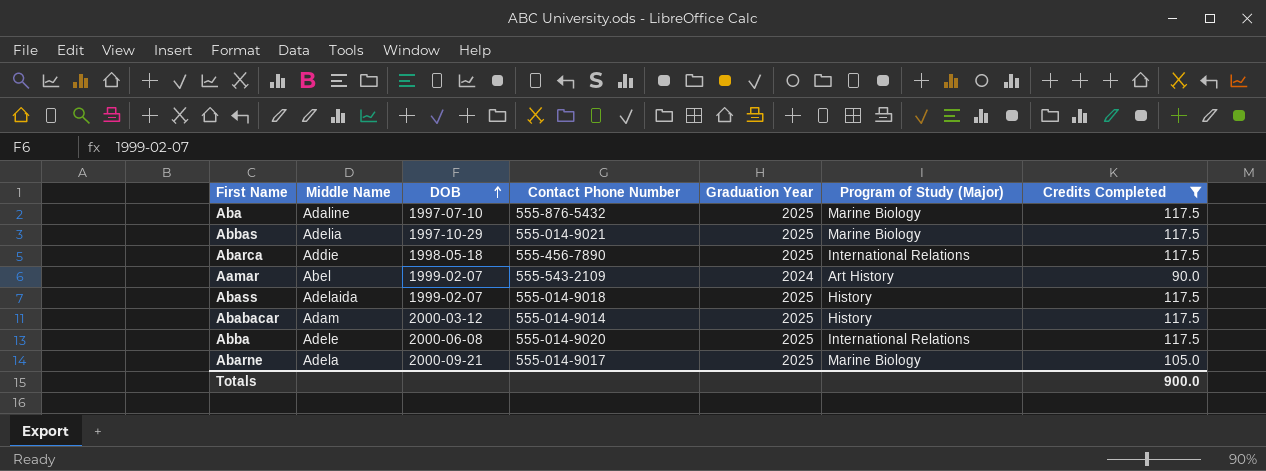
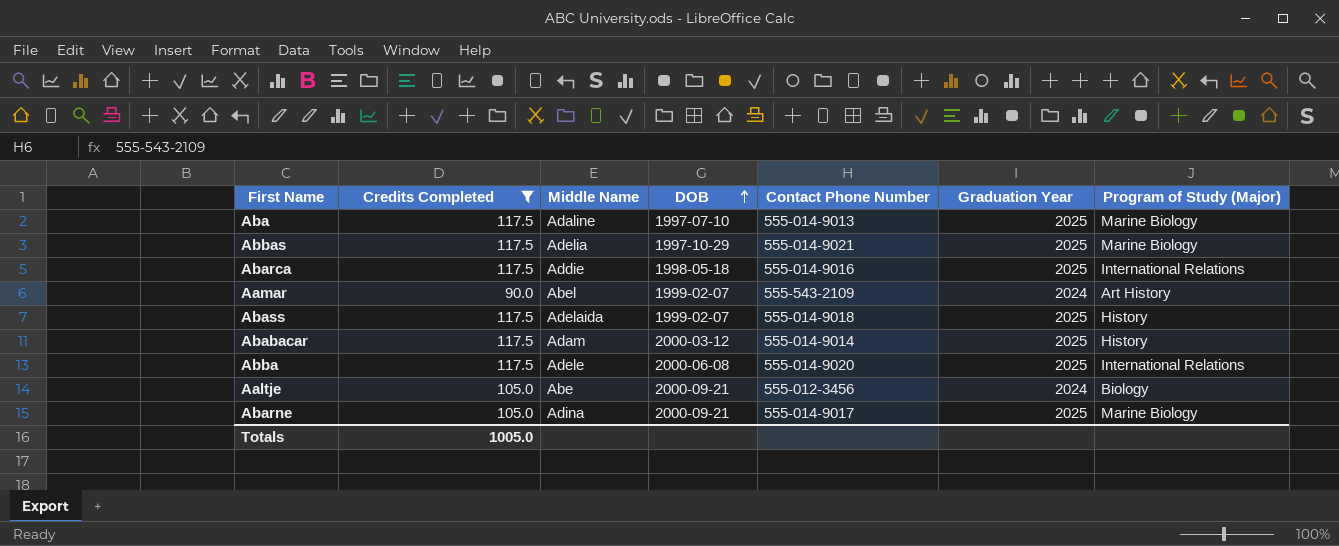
column Credits Completed | position: 7 -> 2
Aba | Contact Phone Number: 555-876-5432 -> 555-014-9013
Abarca | Contact Phone Number: 555-456-7890 -> 555-014-9016
row Aaltje: none -> 105.0 | Abe | 2000-09-21 | 555-012-3456 | 2024 | Biology
Abarne | Middle Name: Adela -> Adina
Totals | Credits Completed: 900.0 -> 1005.0

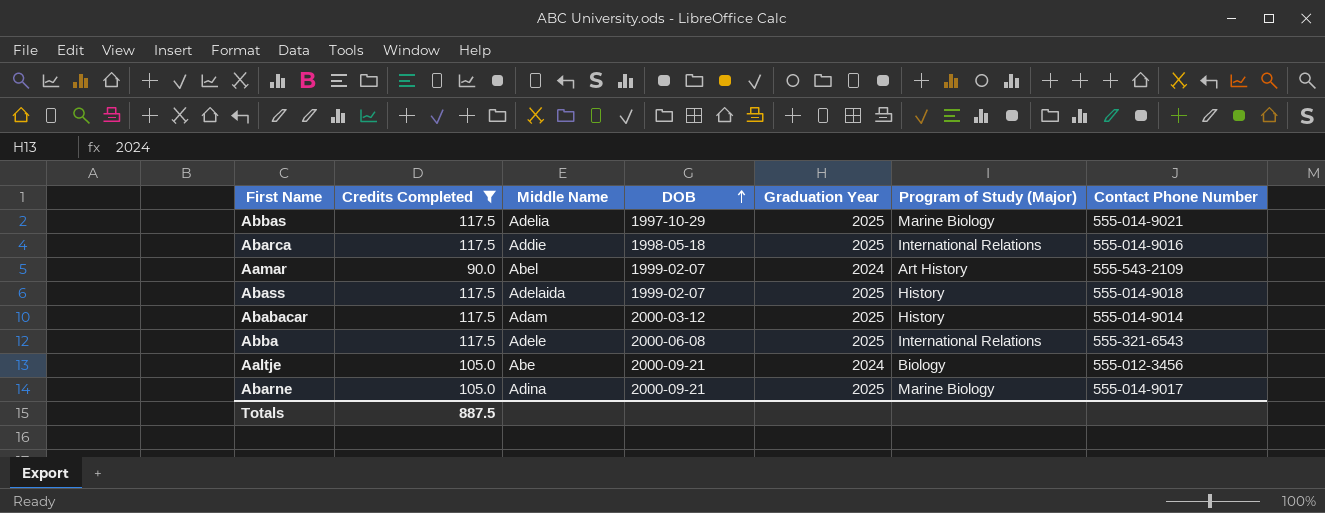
column Contact Phone Number | position: 5 -> 7
row Aba: 117.5 | Adaline | 1997-07-10 | 555-014-9013 | 2025 | Marine Biology -> none
Abba | Contact Phone Number: 555-014-9020 -> 555-321-6543
Totals | Credits Completed: 1005.0 -> 887.5

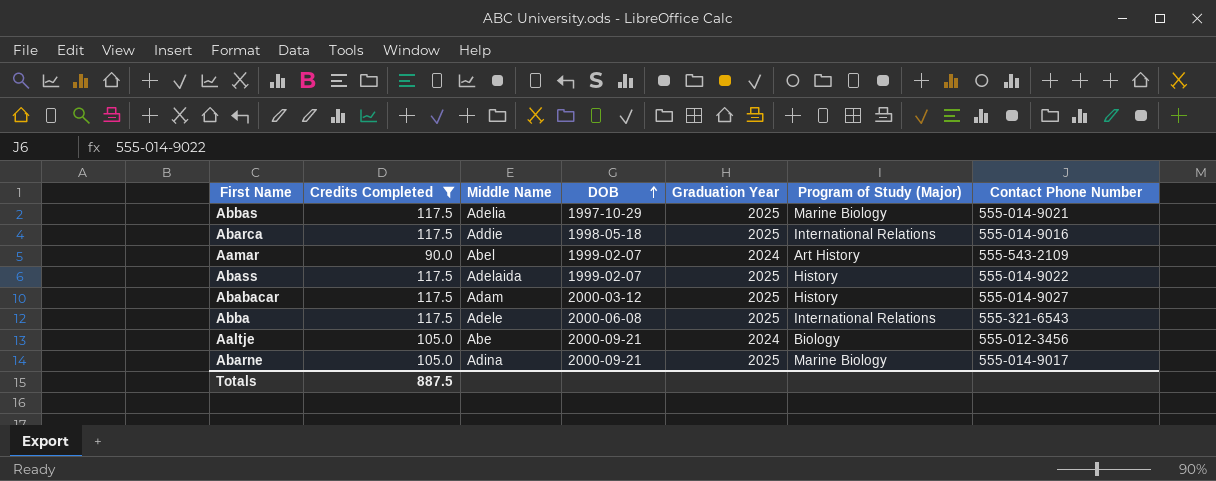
Abass | Contact Phone Number: 555-014-9018 -> 555-014-9022
Ababacar | Contact Phone Number: 555-014-9014 -> 555-014-9027

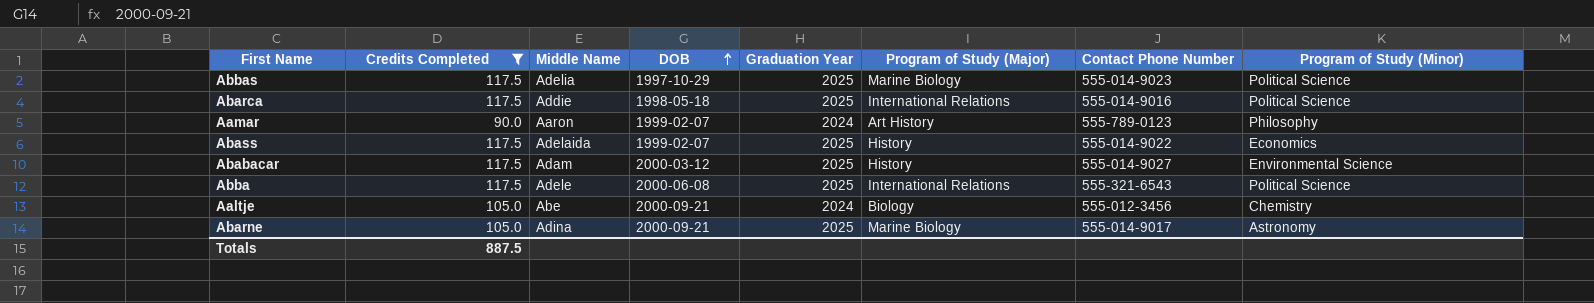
column Program of Study (Minor) | position: none -> 8
Abbas | Contact Phone Number: 555-014-9021 -> 555-014-9023
Aamar | Middle Name: Abel -> Aaron
Aamar | Contact Phone Number: 555-543-2109 -> 555-789-0123

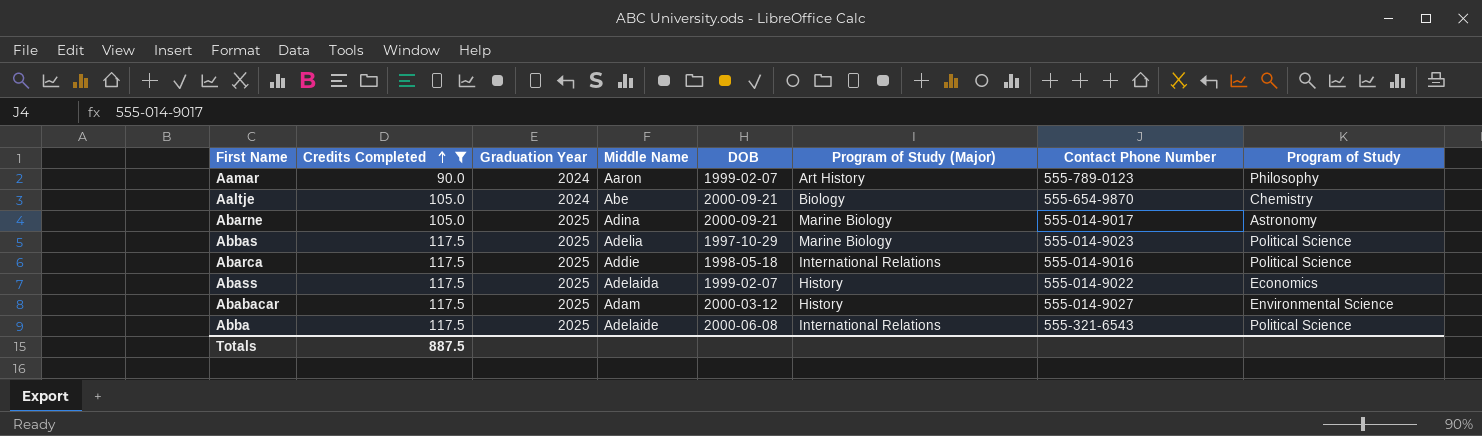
row order: DOB ascending -> Credits Completed ascending
column Graduation Year | position: 5 -> 3
column name: Program of Study (Minor) -> Program of Study
Aaltje | Contact Phone Number: 555-012-3456 -> 555-654-9870
Abba | Middle Name: Adele -> Adelaide

